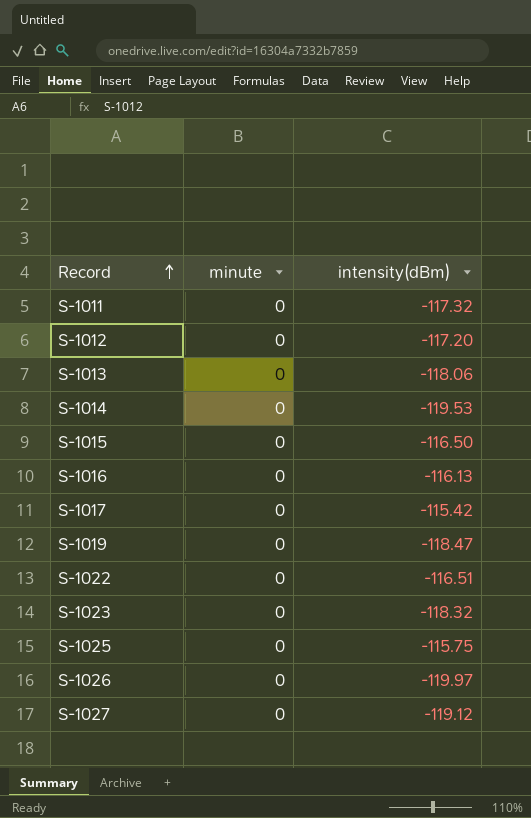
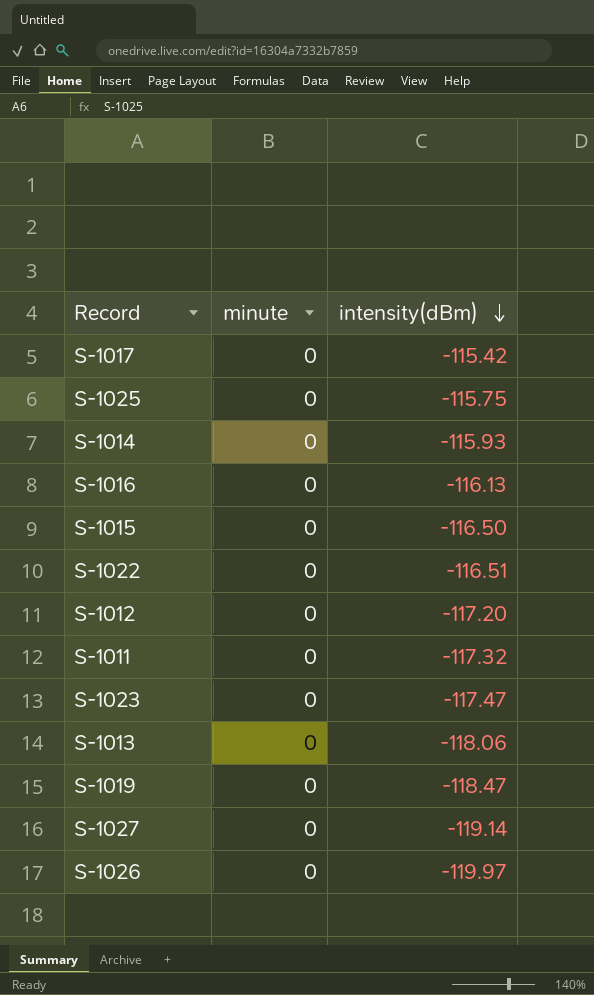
row order: Record ascending -> intensity(dBm) descending
S-1014 | intensity(dBm): -119.53 -> -115.93
S-1023 | intensity(dBm): -118.32 -> -117.47
S-1027 | intensity(dBm): -119.12 -> -119.14

